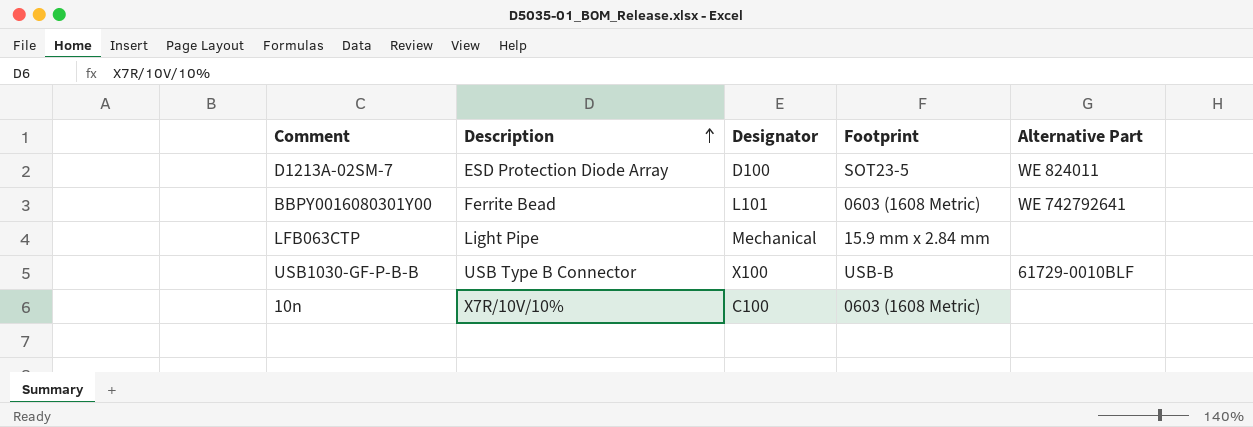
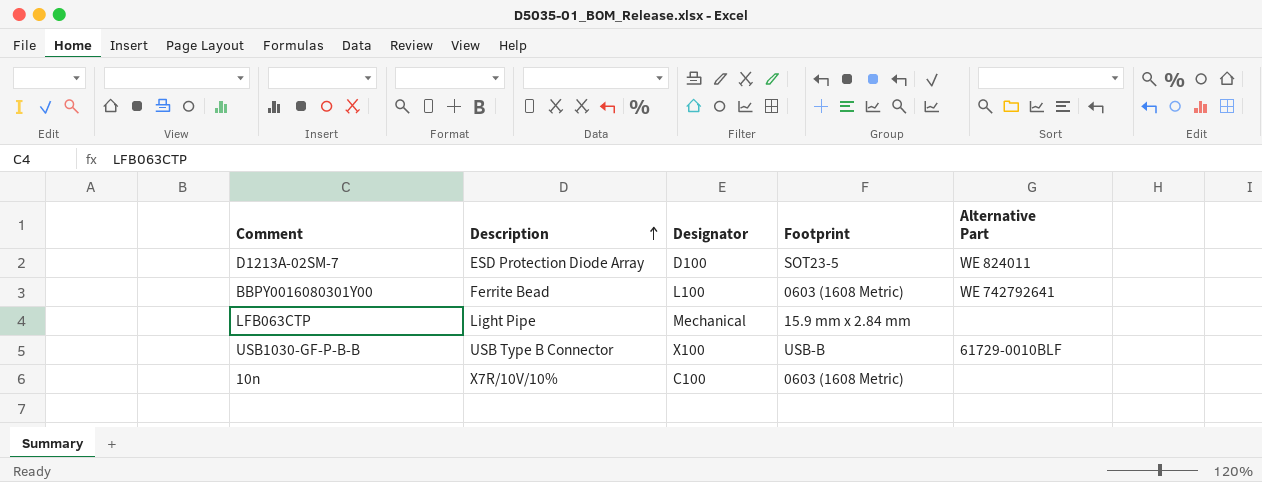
BBPY0016080301Y00 | Designator: L101 -> L100

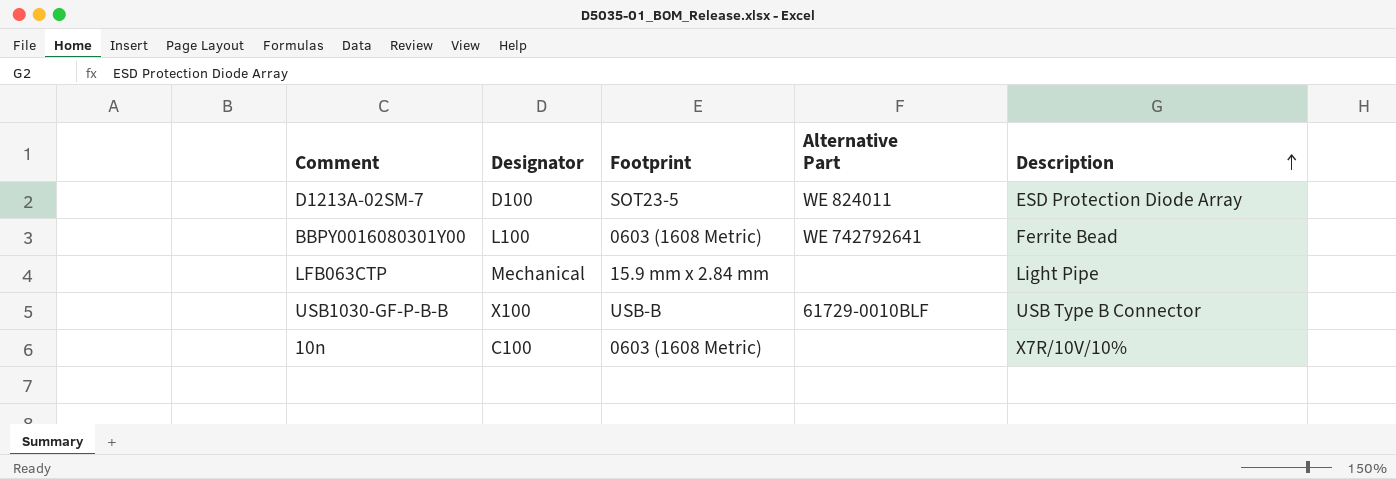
column Description | position: 2 -> 5

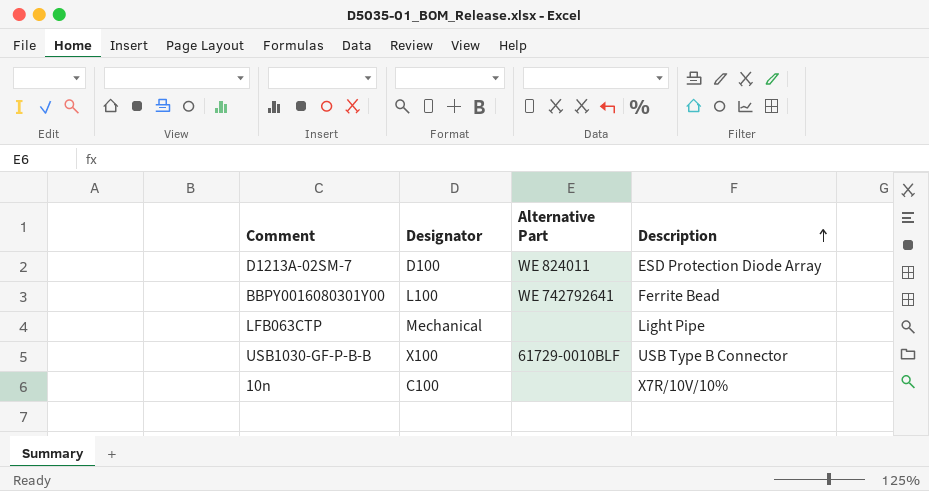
column Footprint | position: 3 -> none

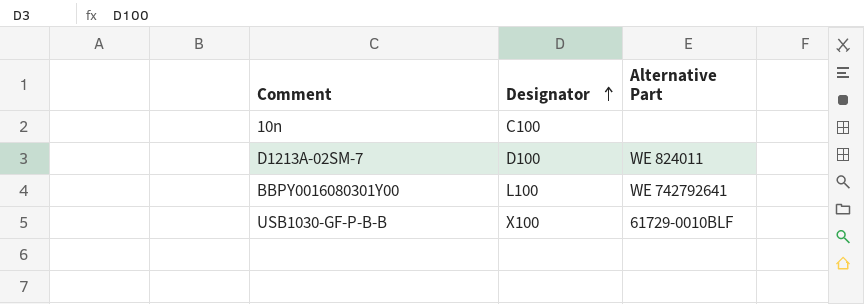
row order: Description ascending -> Designator ascending
column Description | position: 4 -> none
row LFB063CTP: Mechanical | none | Light Pipe -> none

